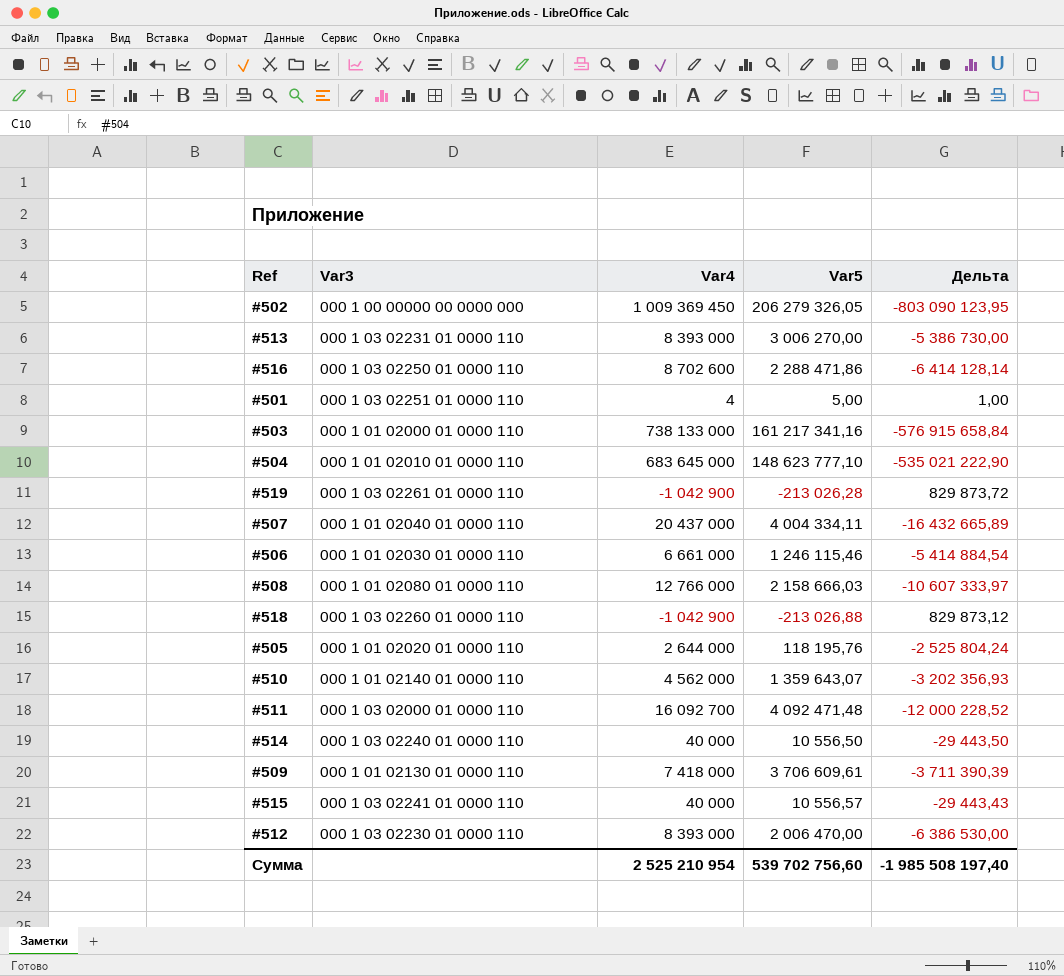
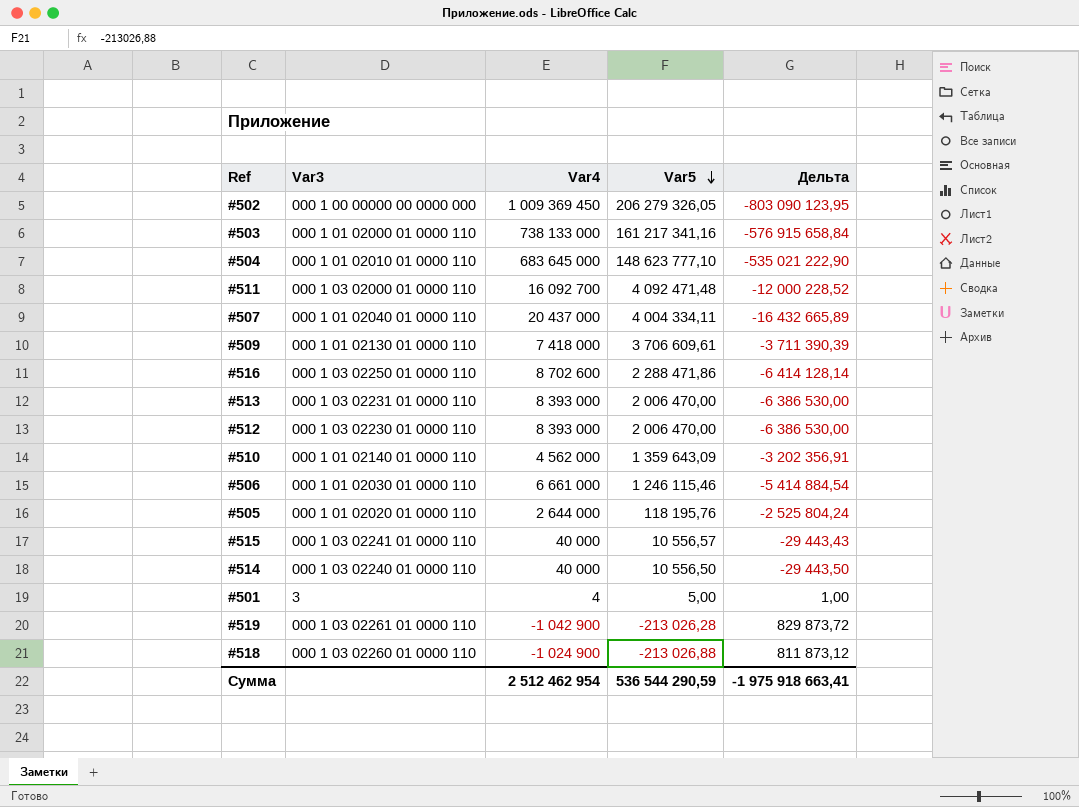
row order: none -> Var5 descending
row #508: 000 1 01 02080 01 0000 110 | 12 766 000 | 2 158 666,03 | -10 607 333,97 -> none
#513 | Var5: 3 006 270,00 -> 2 006 470,00
#513 | Дельта: -5 386 730,00 -> -6 386 530,00
#510 | Var5: 1 359 643,07 -> 1 359 643,09
#510 | Дельта: -3 202 356,93 -> -3 202 356,91
#501 | Var3: 000 1 03 02251 01 0000 110 -> 3
#518 | Var4: -1 042 900 -> -1 024 900
#518 | Дельта: 829 873,12 -> 811 873,12
Сумма | Var4: 2 525 210 954 -> 2 512 462 954
Сумма | Var5: 539 702 756,60 -> 536 544 290,59
Сумма | Дельта: -1 985 508 197,40 -> -1 975 918 663,41

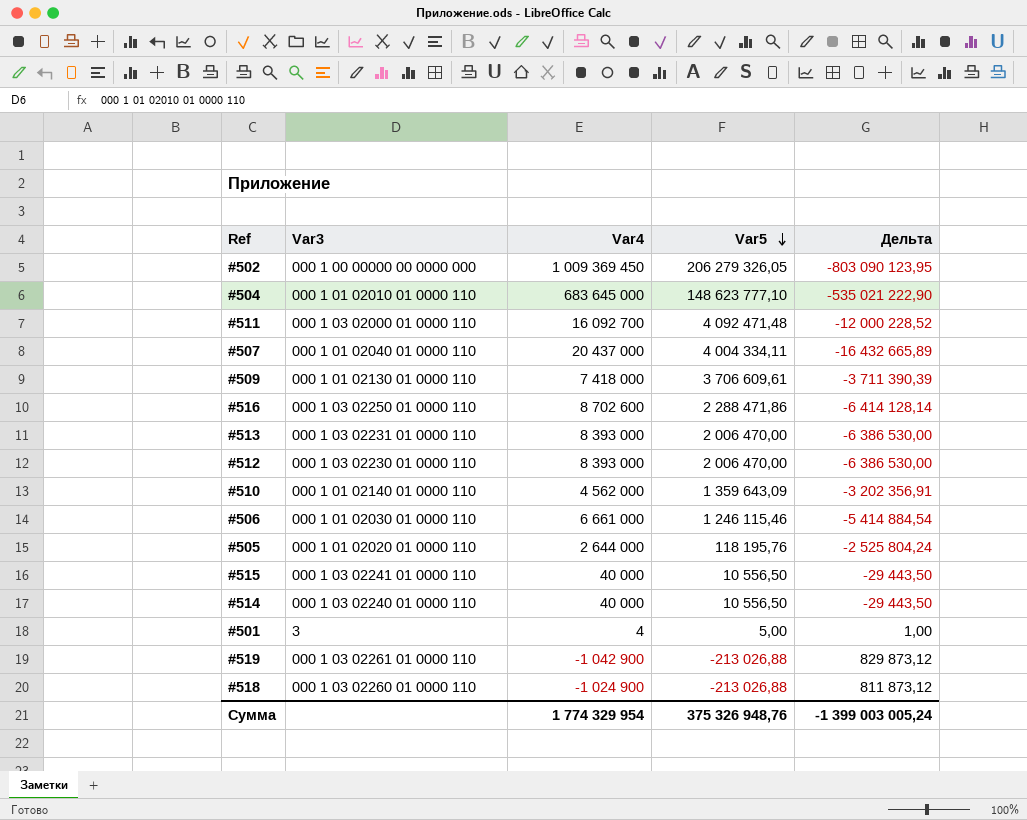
row #503: 000 1 01 02000 01 0000 110 | 738 133 000 | 161 217 341,16 | -576 915 658,84 -> none
#515 | Var5: 10 556,57 -> 10 556,50
#515 | Дельта: -29 443,43 -> -29 443,50
#519 | Var5: -213 026,28 -> -213 026,88
#519 | Дельта: 829 873,72 -> 829 873,12
Сумма | Var4: 2 512 462 954 -> 1 774 329 954
Сумма | Var5: 536 544 290,59 -> 375 326 948,76
Сумма | Дельта: -1 975 918 663,41 -> -1 399 003 005,24

